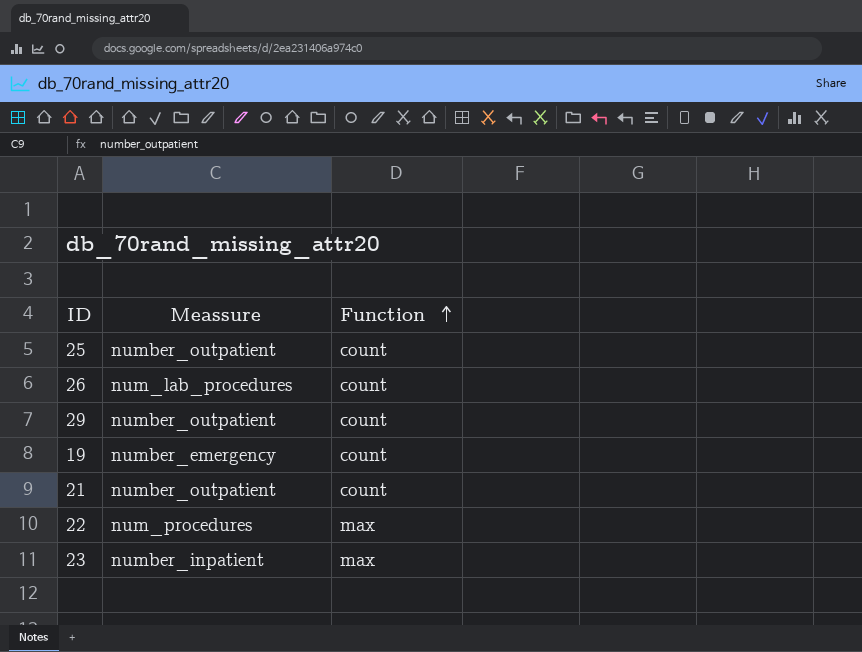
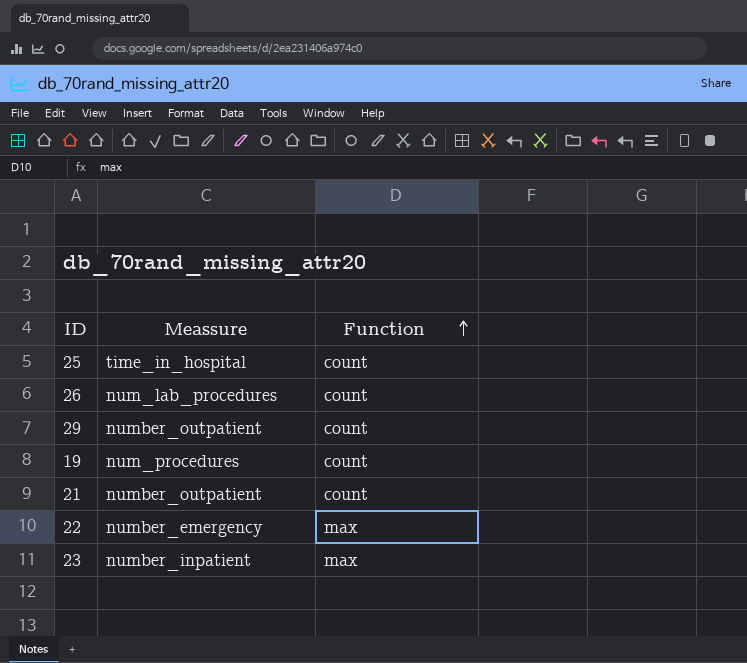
25 | Meassure: number_outpatient -> time_in_hospital
19 | Meassure: number_emergency -> num_procedures
22 | Meassure: num_procedures -> number_emergency

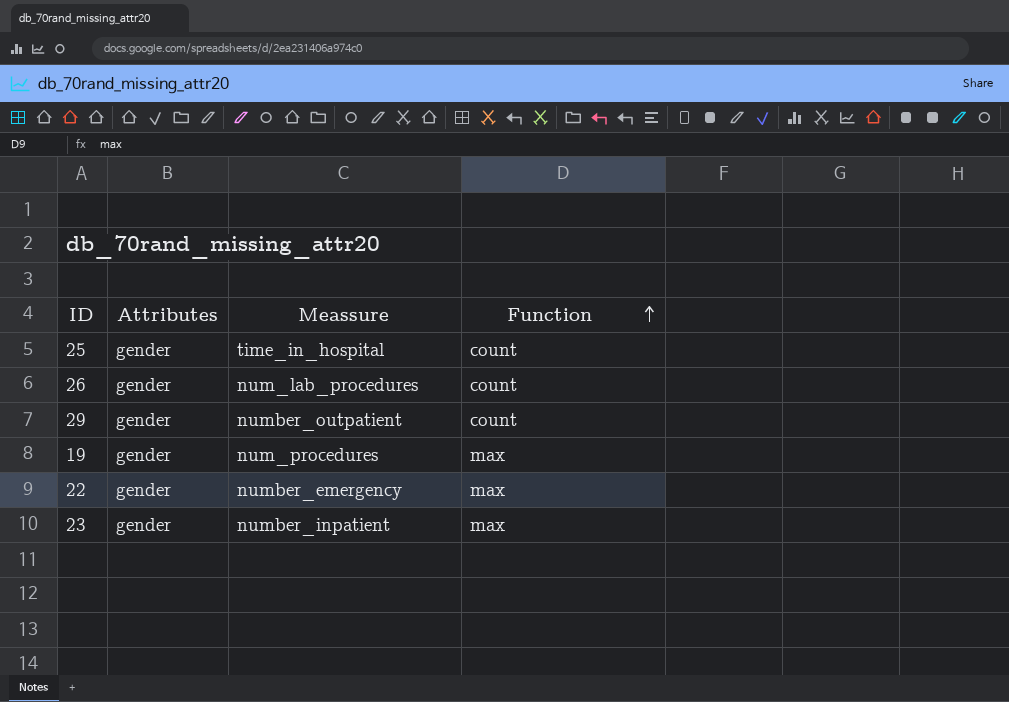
column Attributes | position: none -> 2
row 21: number_outpatient | count -> none
19 | Function: count -> max

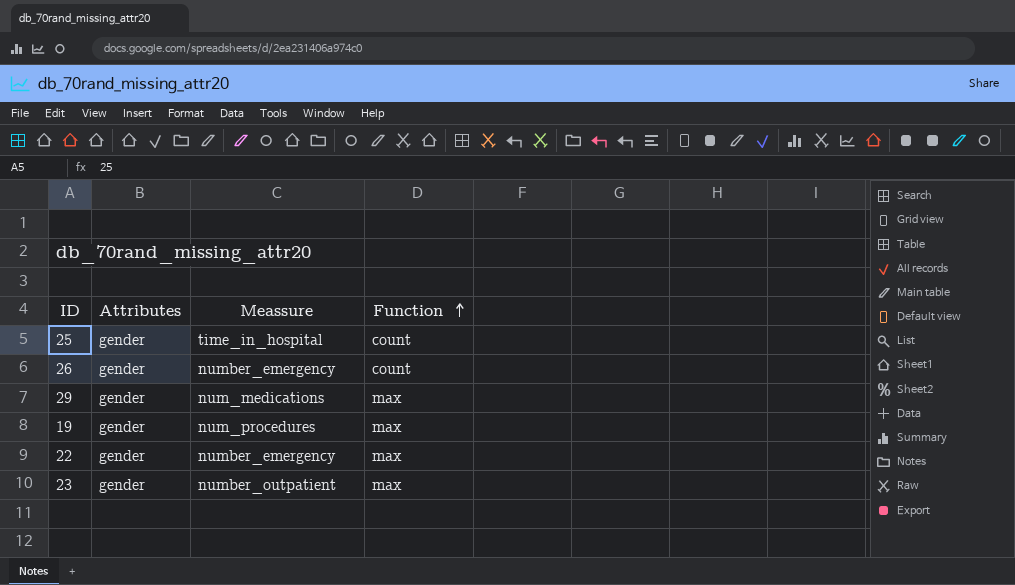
26 | Meassure: num_lab_procedures -> number_emergency
29 | Meassure: number_outpatient -> num_medications
29 | Function: count -> max
23 | Meassure: number_inpatient -> number_outpatient

